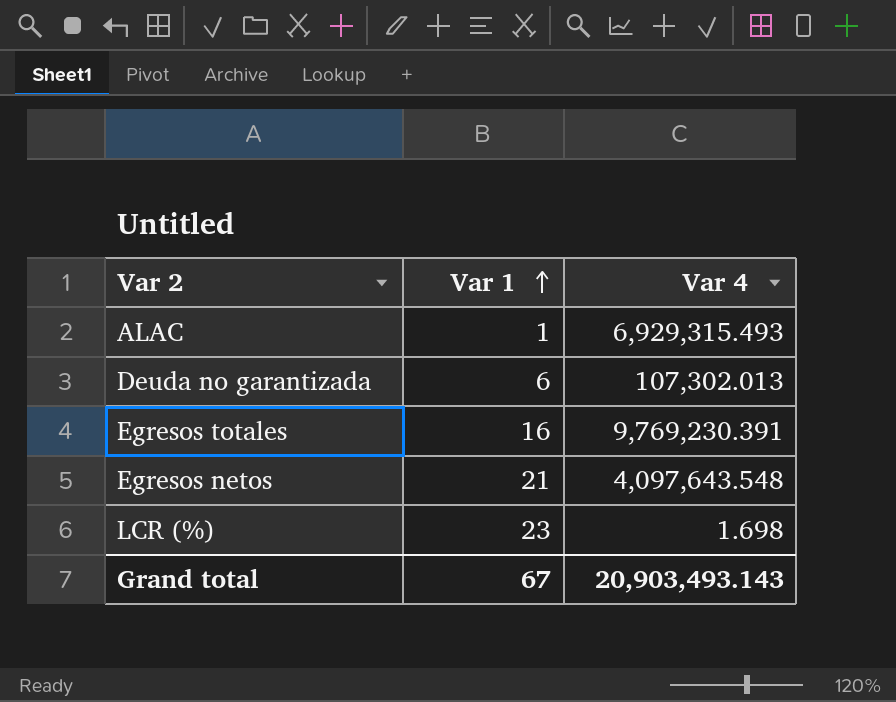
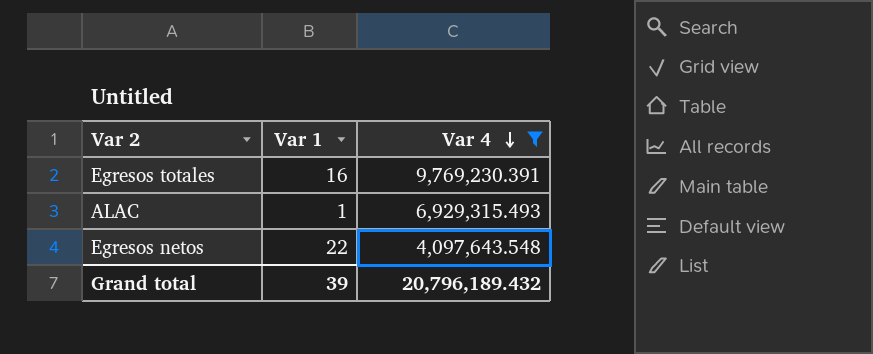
filter: none -> Var 4 >= 4,097,643.548
row order: Var 1 ascending -> Var 4 descending
Egresos netos | Var 1: 21 -> 22
Grand total | Var 1: 67 -> 39
Grand total | Var 4: 20,903,493.143 -> 20,796,189.432

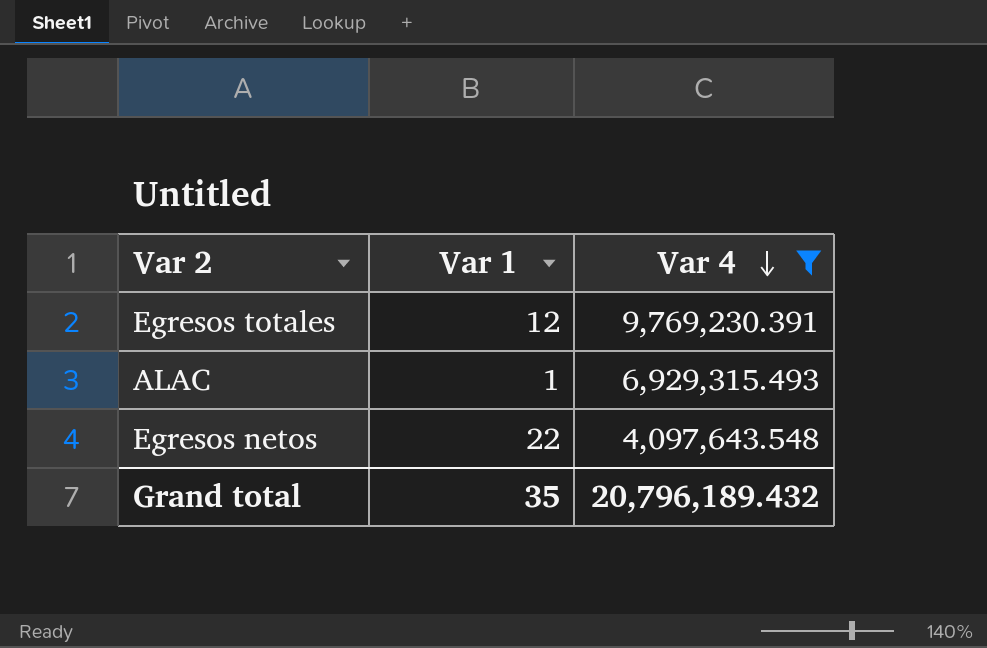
Egresos totales | Var 1: 16 -> 12
Grand total | Var 1: 39 -> 35

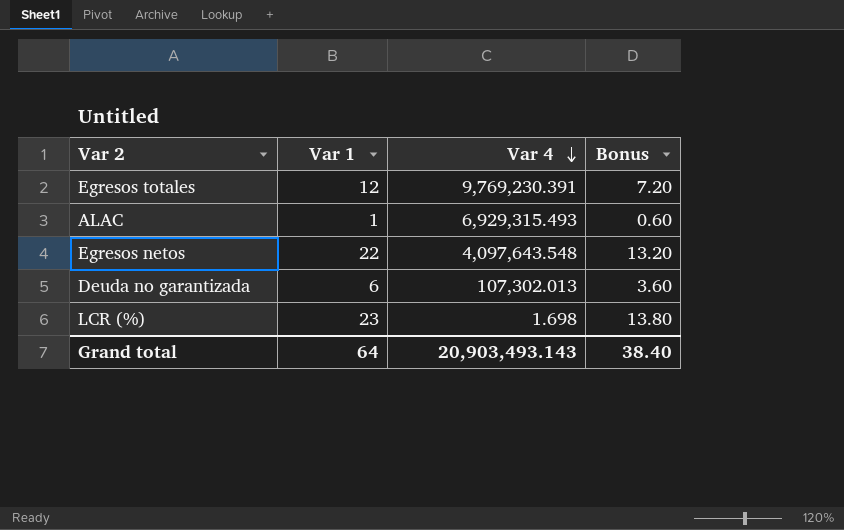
filter: Var 4 >= 4,097,643.548 -> none
column Bonus | formula: none -> [Var 1] * 0.6
Grand total | Var 1: 35 -> 64
Grand total | Var 4: 20,796,189.432 -> 20,903,493.143

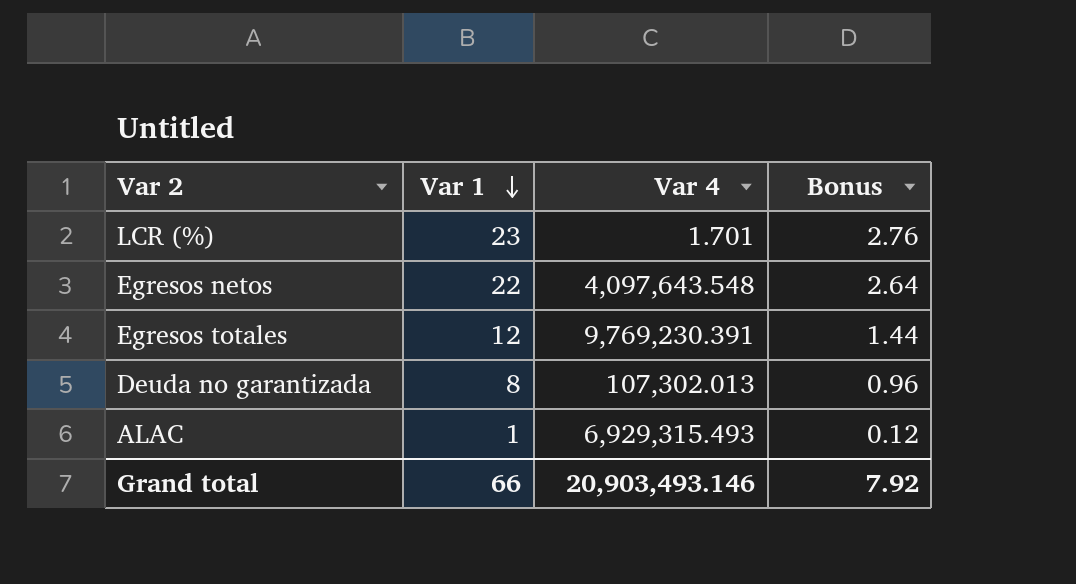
row order: Var 4 descending -> Var 1 descending
column Bonus | formula: [Var 1] * 0.6 -> [Var 1] * 0.12
LCR (%) | Var 4: 1.698 -> 1.701
Deuda no garantizada | Var 1: 6 -> 8
Grand total | Var 1: 64 -> 66
Grand total | Var 4: 20,903,493.143 -> 20,903,493.146
Grand total | Bonus: 38.40 -> 7.92

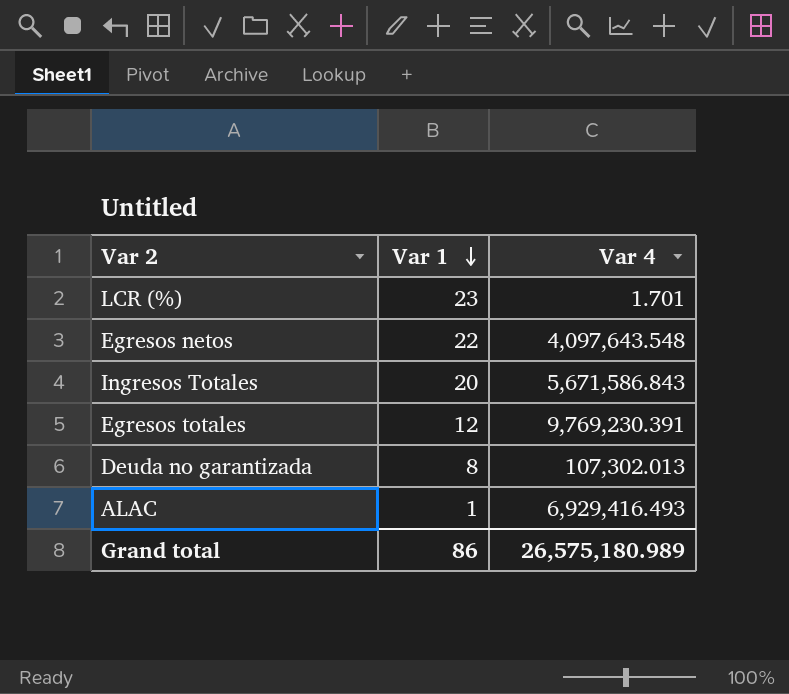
column Bonus | formula: [Var 1] * 0.12 -> none
row Ingresos Totales: none -> 20 | 5,671,586.843
ALAC | Var 4: 6,929,315.493 -> 6,929,416.493
Grand total | Var 1: 66 -> 86
Grand total | Var 4: 20,903,493.146 -> 26,575,180.989

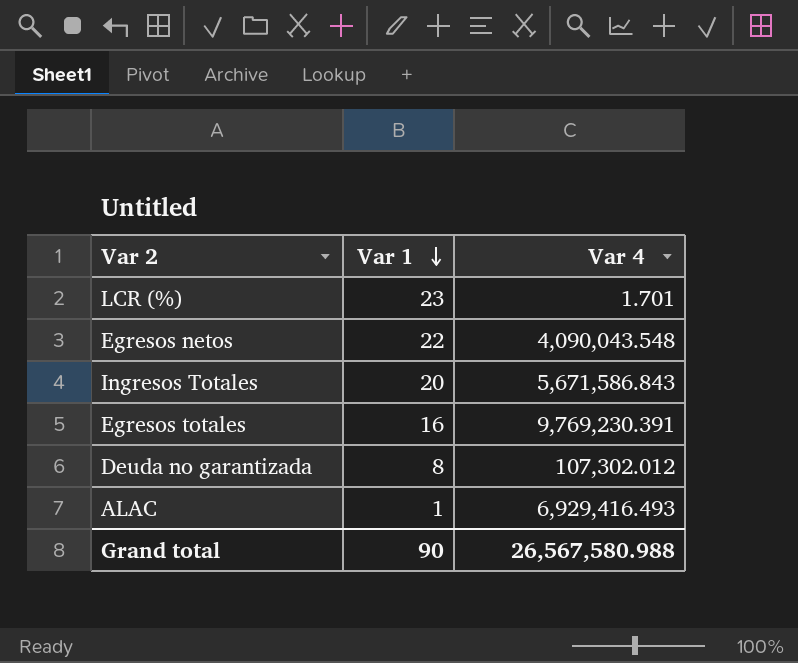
Egresos netos | Var 4: 4,097,643.548 -> 4,090,043.548
Egresos totales | Var 1: 12 -> 16
Deuda no garantizada | Var 4: 107,302.013 -> 107,302.012
Grand total | Var 1: 86 -> 90
Grand total | Var 4: 26,575,180.989 -> 26,567,580.988

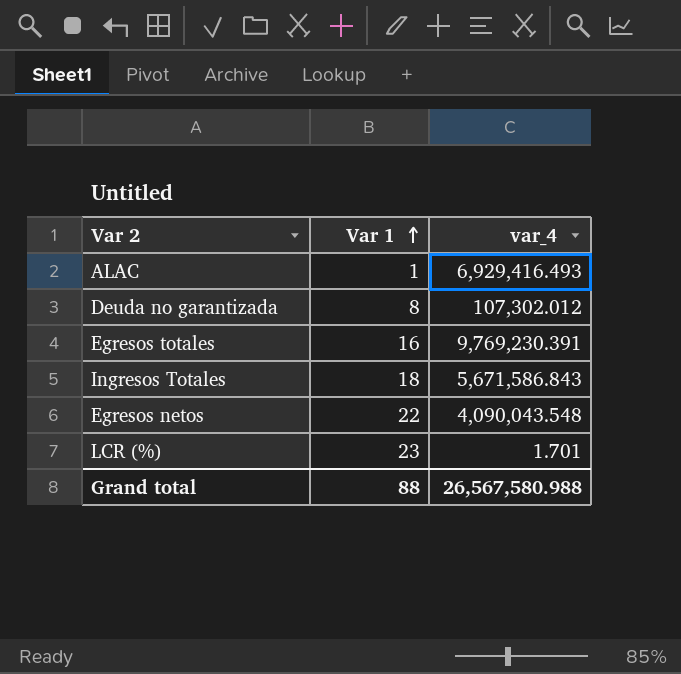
row order: Var 1 descending -> Var 1 ascending
column name: Var 4 -> var_4
Ingresos Totales | Var 1: 20 -> 18
Grand total | Var 1: 90 -> 88

